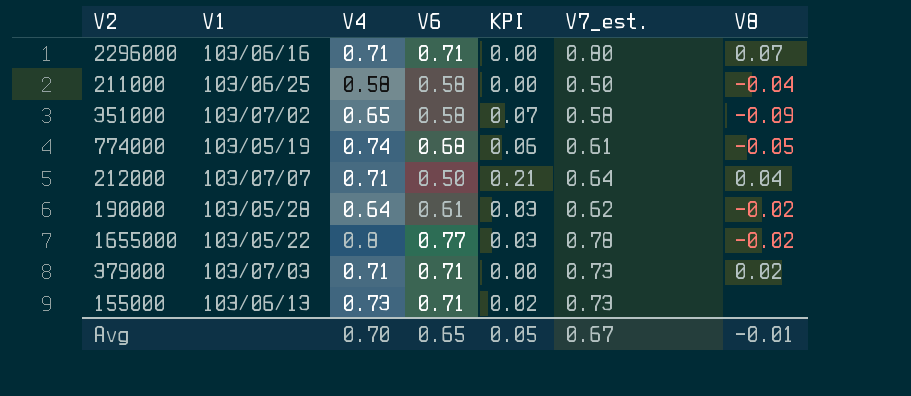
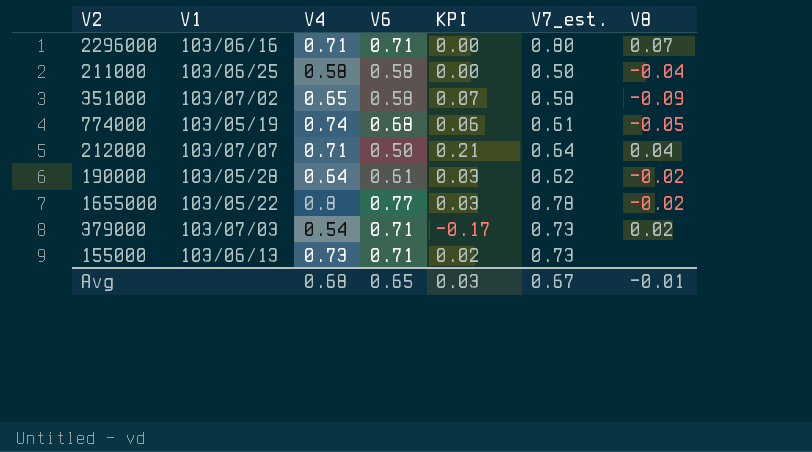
379000 | V4: 0.71 -> 0.54
379000 | KPI: 0.00 -> -0.17
Avg | V4: 0.70 -> 0.68
Avg | KPI: 0.05 -> 0.03

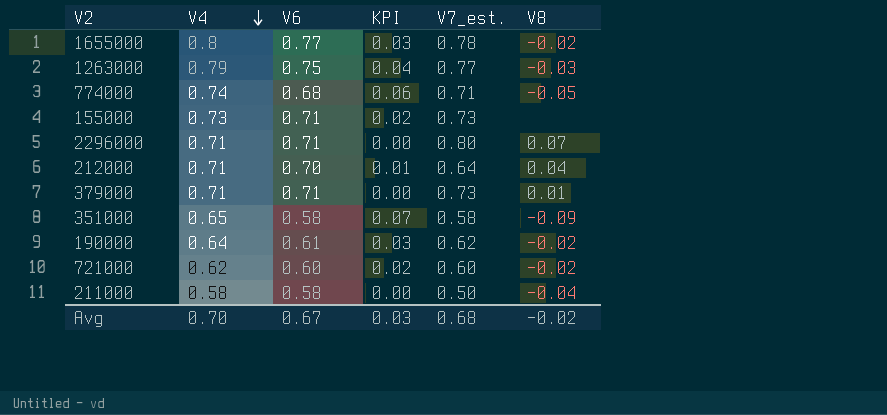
row order: none -> V4 descending
column V1 | position: 2 -> none
row 1263000: none -> 0.79 | 0.75 | 0.04 | 0.77 | -0.03
774000 | V7_est.: 0.61 -> 0.71
212000 | V6: 0.50 -> 0.70
212000 | KPI: 0.21 -> 0.01
379000 | V4: 0.54 -> 0.71
379000 | KPI: -0.17 -> 0.00
379000 | V8: 0.02 -> 0.01
row 721000: none -> 0.62 | 0.60 | 0.02 | 0.60 | -0.02
Avg | V4: 0.68 -> 0.70
Avg | V6: 0.65 -> 0.67
Avg | V7_est.: 0.67 -> 0.68
Avg | V8: -0.01 -> -0.02

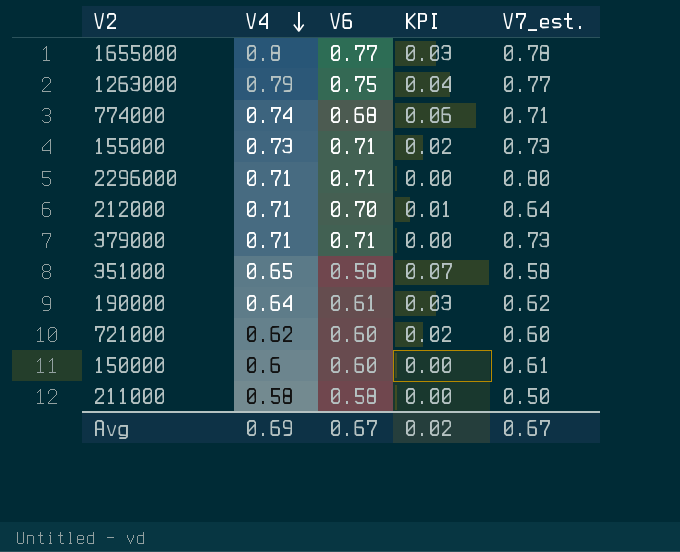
column V8 | position: 6 -> none
row 150000: none -> 0.6 | 0.60 | 0.00 | 0.61
Avg | V4: 0.70 -> 0.69
Avg | KPI: 0.03 -> 0.02
Avg | V7_est.: 0.68 -> 0.67

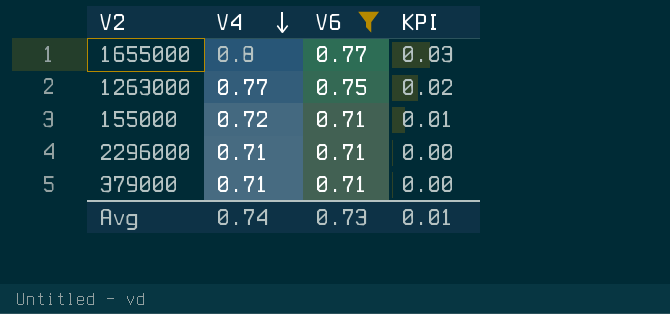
filter: none -> V6 >= 0.71
column V7_est. | position: 5 -> none
1263000 | V4: 0.79 -> 0.77
1263000 | KPI: 0.04 -> 0.02
155000 | V4: 0.73 -> 0.72
155000 | KPI: 0.02 -> 0.01
Avg | V4: 0.69 -> 0.74
Avg | V6: 0.67 -> 0.73
Avg | KPI: 0.02 -> 0.01

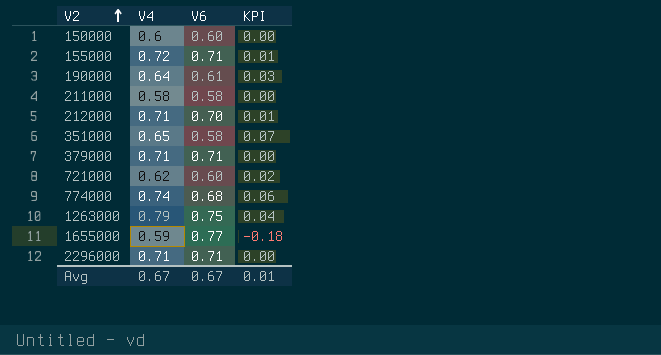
filter: V6 >= 0.71 -> none
row order: V4 descending -> V2 ascending
1263000 | V4: 0.77 -> 0.79
1263000 | KPI: 0.02 -> 0.04
1655000 | V4: 0.8 -> 0.59
1655000 | KPI: 0.03 -> -0.18
Avg | V4: 0.74 -> 0.67
Avg | V6: 0.73 -> 0.67

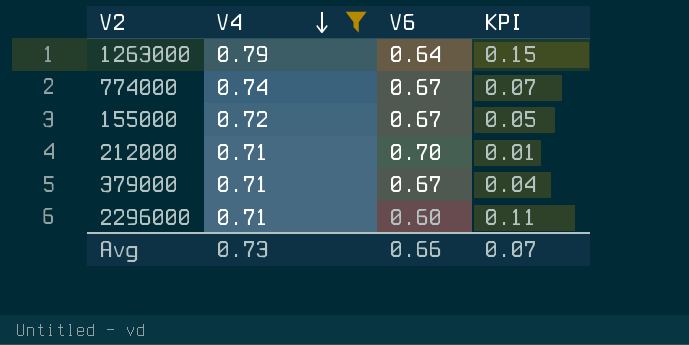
filter: none -> V4 >= 0.71
row order: V2 ascending -> V4 descending
1263000 | V6: 0.75 -> 0.64
1263000 | KPI: 0.04 -> 0.15
774000 | V6: 0.68 -> 0.67
774000 | KPI: 0.06 -> 0.07
155000 | V6: 0.71 -> 0.67
155000 | KPI: 0.01 -> 0.05
379000 | V6: 0.71 -> 0.67
379000 | KPI: 0.00 -> 0.04
2296000 | V6: 0.71 -> 0.60
2296000 | KPI: 0.00 -> 0.11
Avg | V4: 0.67 -> 0.73
Avg | V6: 0.67 -> 0.66
Avg | KPI: 0.01 -> 0.07

